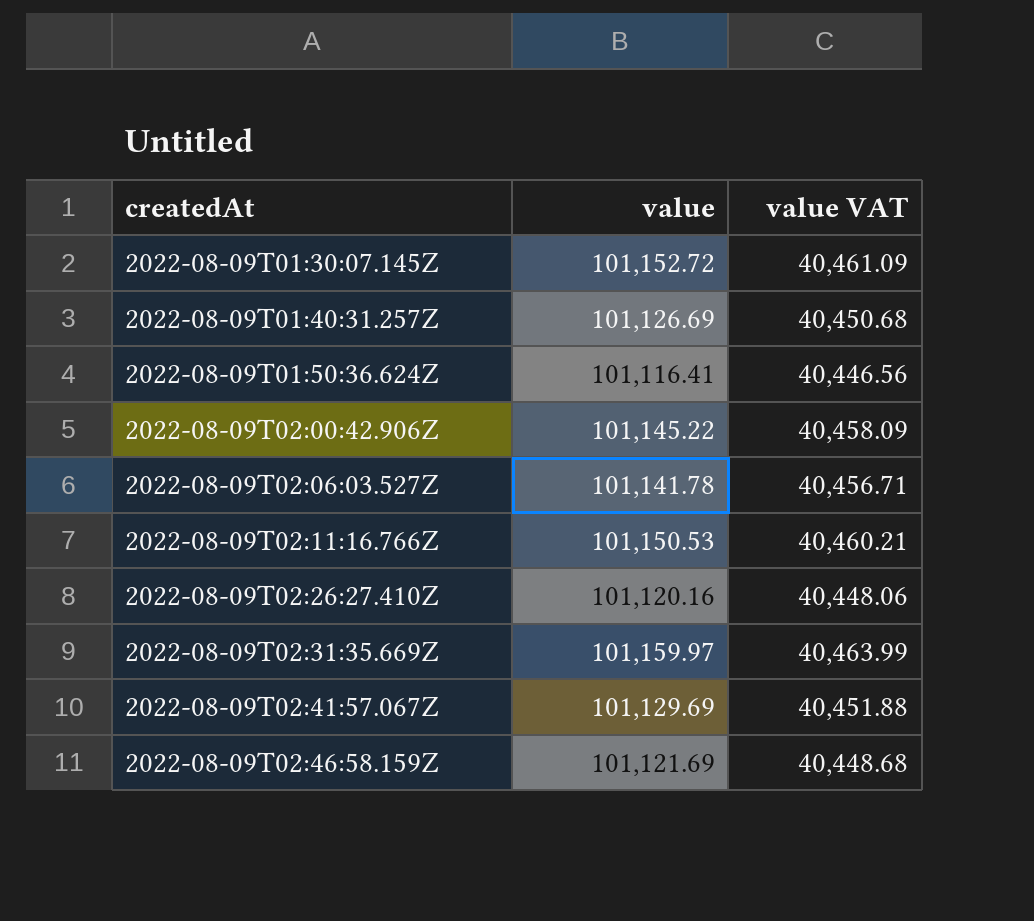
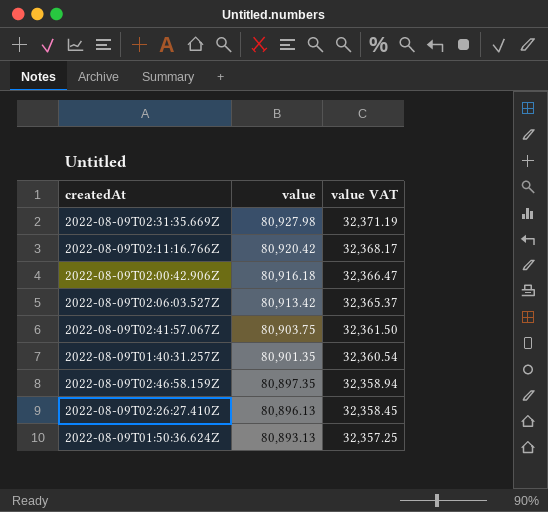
row order: createdAt ascending -> value descending
row 2022-08-09T01:30:07.145Z: 101,152.72 | 40,461.09 -> none
2022-08-09T02:31:35.669Z | value: 101,159.97 -> 80,927.98
2022-08-09T02:31:35.669Z | value VAT: 40,463.99 -> 32,371.19
2022-08-09T02:11:16.766Z | value: 101,150.53 -> 80,920.42
2022-08-09T02:11:16.766Z | value VAT: 40,460.21 -> 32,368.17
2022-08-09T02:00:42.906Z | value: 101,145.22 -> 80,916.18
2022-08-09T02:00:42.906Z | value VAT: 40,458.09 -> 32,366.47
2022-08-09T02:06:03.527Z | value: 101,141.78 -> 80,913.42
2022-08-09T02:06:03.527Z | value VAT: 40,456.71 -> 32,365.37
2022-08-09T02:41:57.067Z | value: 101,129.69 -> 80,903.75
2022-08-09T02:41:57.067Z | value VAT: 40,451.88 -> 32,361.50
2022-08-09T01:40:31.257Z | value: 101,126.69 -> 80,901.35
2022-08-09T01:40:31.257Z | value VAT: 40,450.68 -> 32,360.54
2022-08-09T02:46:58.159Z | value: 101,121.69 -> 80,897.35
2022-08-09T02:46:58.159Z | value VAT: 40,448.68 -> 32,358.94
2022-08-09T02:26:27.410Z | value: 101,120.16 -> 80,896.13
2022-08-09T02:26:27.410Z | value VAT: 40,448.06 -> 32,358.45
2022-08-09T01:50:36.624Z | value: 101,116.41 -> 80,893.13
2022-08-09T01:50:36.624Z | value VAT: 40,446.56 -> 32,357.25

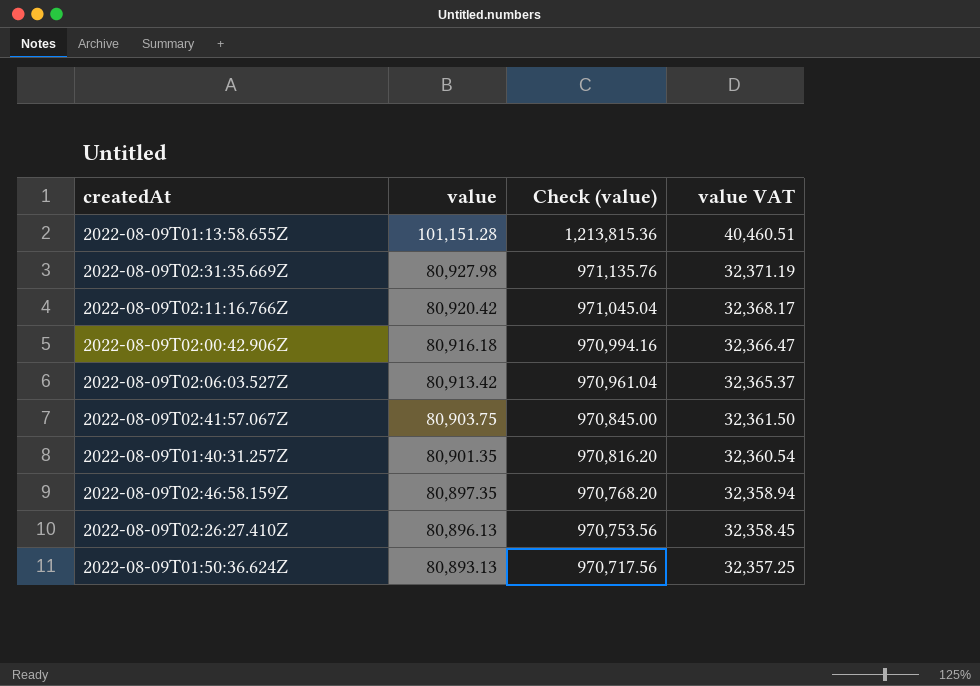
column Check (value) | formula: none -> [value] * 12
row 2022-08-09T01:13:58.655Z: none -> 101,151.28 | 1,213,815.36 | 40,460.51

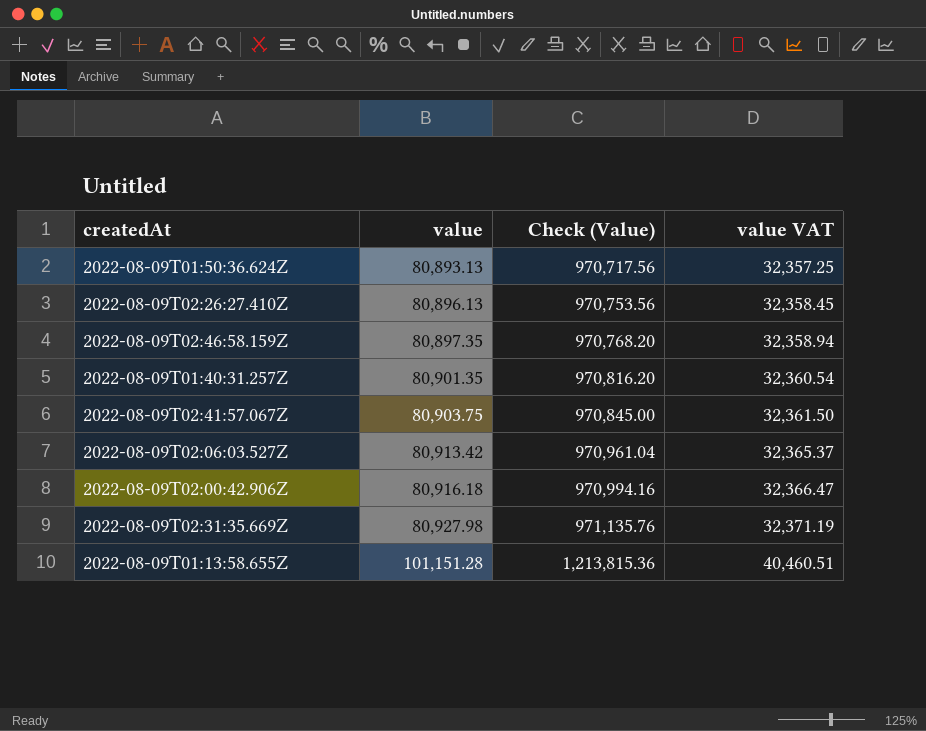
row order: value descending -> value ascending
column name: Check (value) -> Check (Value)
row 2022-08-09T02:11:16.766Z: 80,920.42 | 971,045.04 | 32,368.17 -> none

